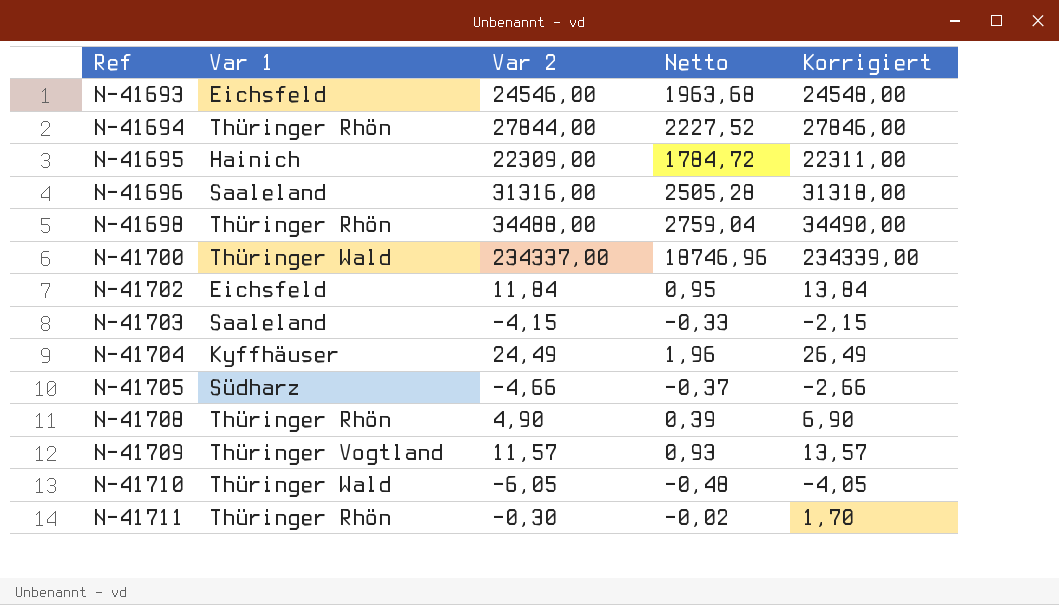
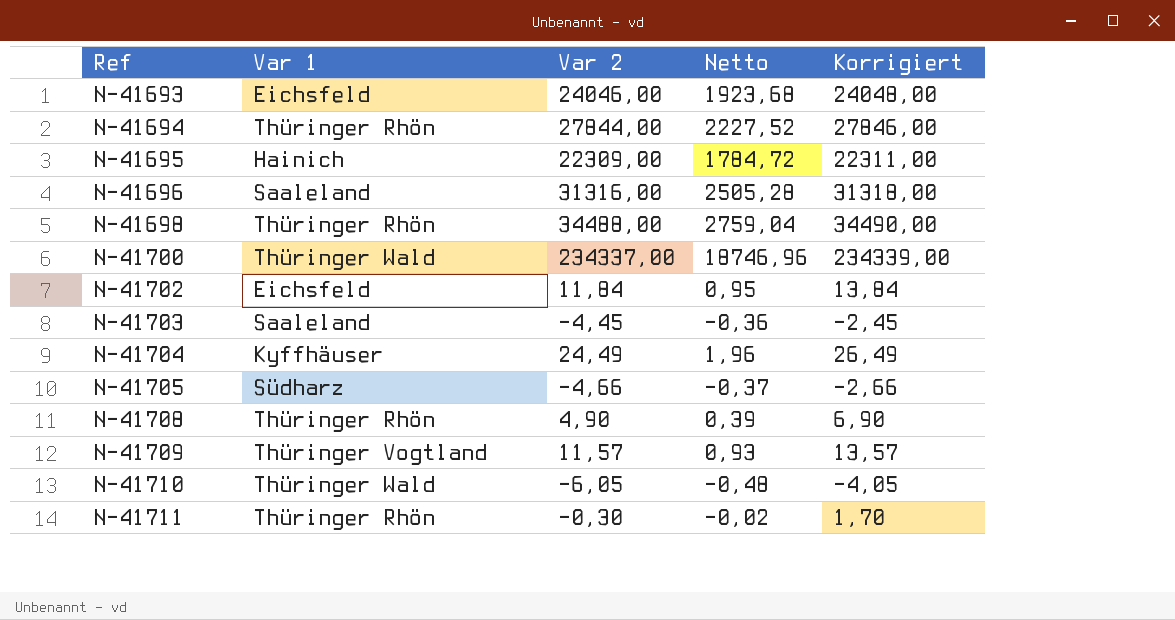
N-41693 | Var 2: 24546,00 -> 24046,00
N-41693 | Netto: 1963,68 -> 1923,68
N-41693 | Korrigiert: 24548,00 -> 24048,00
N-41703 | Var 2: -4,15 -> -4,45
N-41703 | Netto: -0,33 -> -0,36
N-41703 | Korrigiert: -2,15 -> -2,45

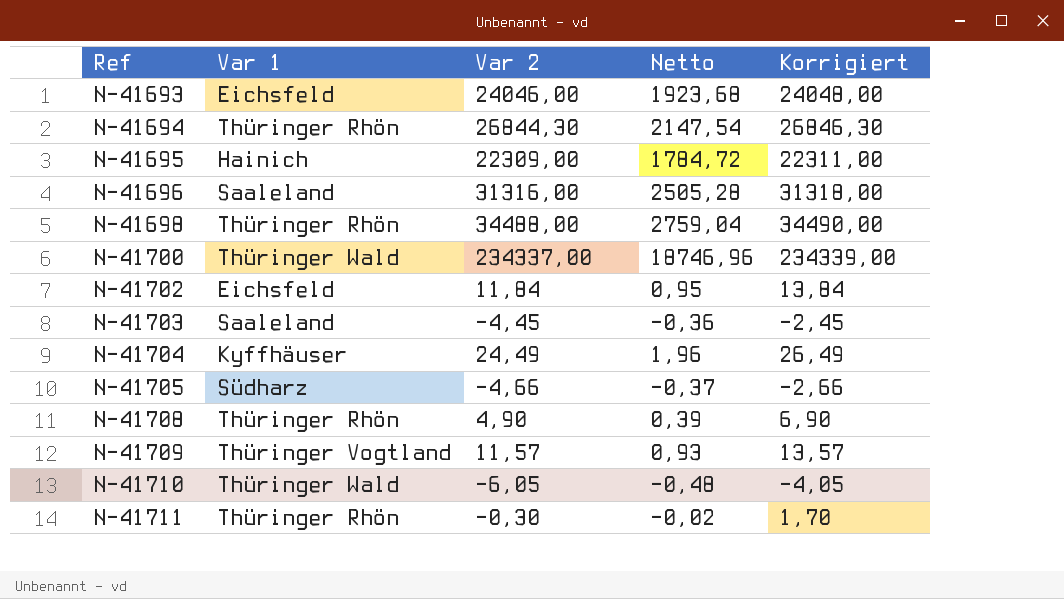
N-41694 | Var 2: 27844,00 -> 26844,30
N-41694 | Netto: 2227,52 -> 2147,54
N-41694 | Korrigiert: 27846,00 -> 26846,30

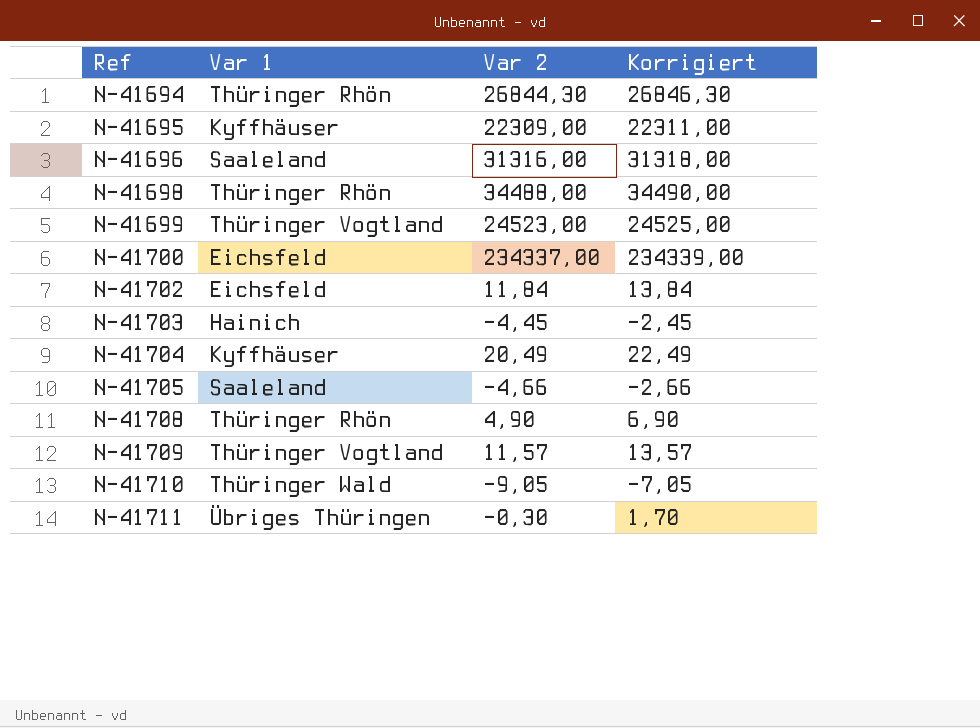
column Netto | formula: [Var 2] * 0,08 -> none
row N-41693: Eichsfeld | 24046,00 | 1923,68 | 24048,00 -> none
N-41695 | Var 1: Hainich -> Kyffhäuser
row N-41699: none -> Thüringer Vogtland | 24523,00 | 24525,00
N-41700 | Var 1: Thüringer Wald -> Eichsfeld
N-41703 | Var 1: Saaleland -> Hainich
N-41704 | Var 2: 24,49 -> 20,49
N-41704 | Korrigiert: 26,49 -> 22,49
N-41705 | Var 1: Südharz -> Saaleland
N-41710 | Var 2: -6,05 -> -9,05
N-41710 | Korrigiert: -4,05 -> -7,05
N-41711 | Var 1: Thüringer Rhön -> Übriges Thüringen

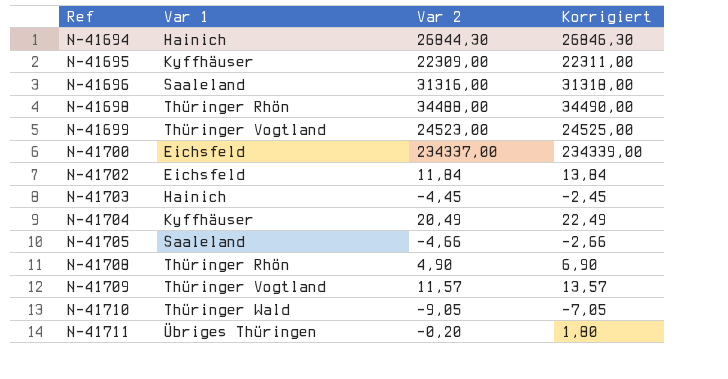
N-41694 | Var 1: Thüringer Rhön -> Hainich
N-41711 | Var 2: -0,30 -> -0,20
N-41711 | Korrigiert: 1,70 -> 1,80

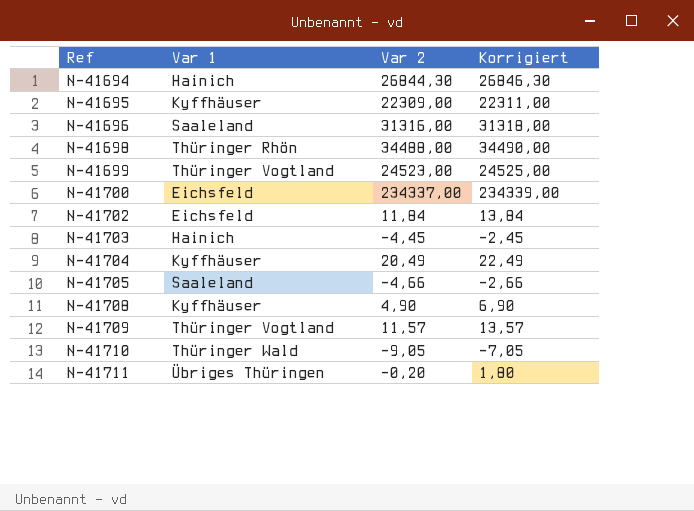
N-41708 | Var 1: Thüringer Rhön -> Kyffhäuser

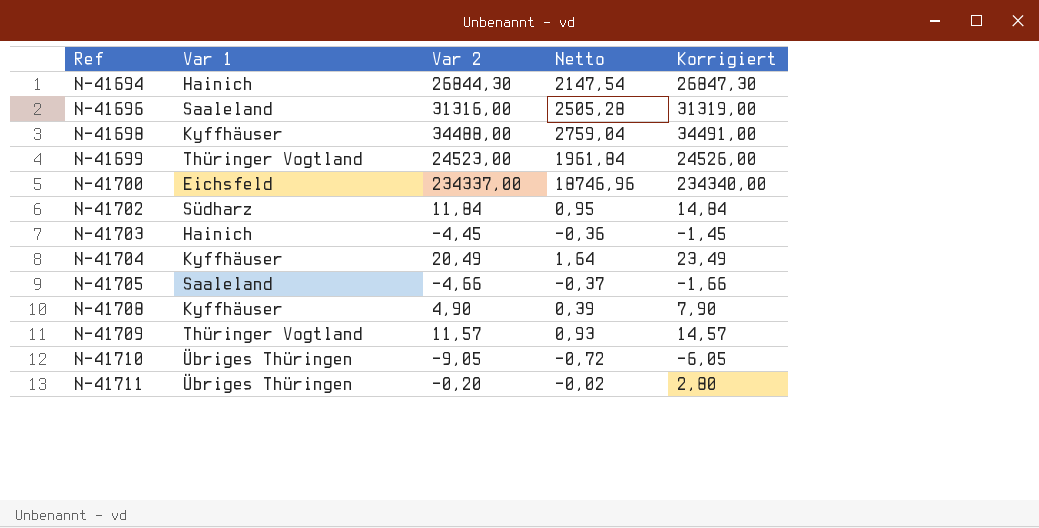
column Netto | formula: none -> [Var 2] * 0,08
column Korrigiert | formula: [Var 2] + 2 -> [Var 2] + 3
row N-41695: Kyffhäuser | 22309,00 | 22311,00 -> none
N-41698 | Var 1: Thüringer Rhön -> Kyffhäuser
N-41702 | Var 1: Eichsfeld -> Südharz
N-41710 | Var 1: Thüringer Wald -> Übriges Thüringen

